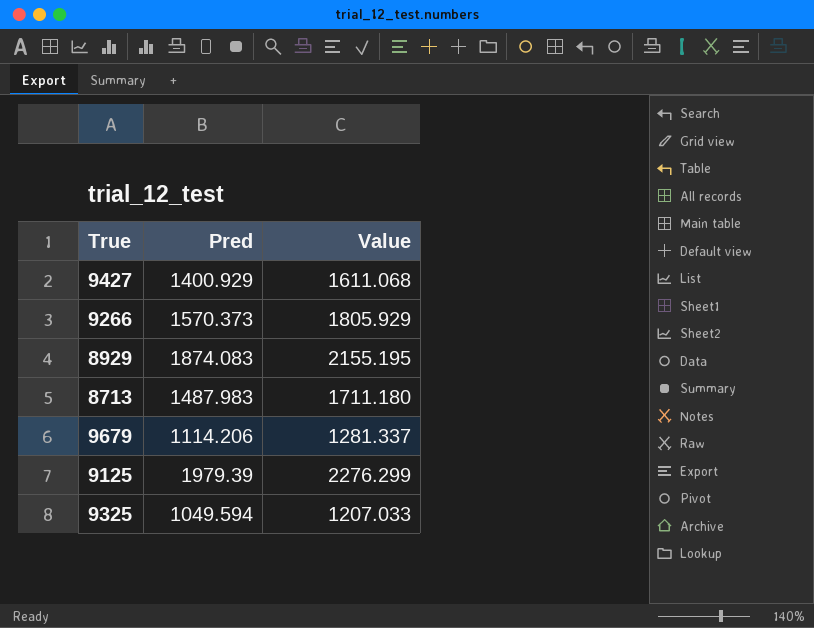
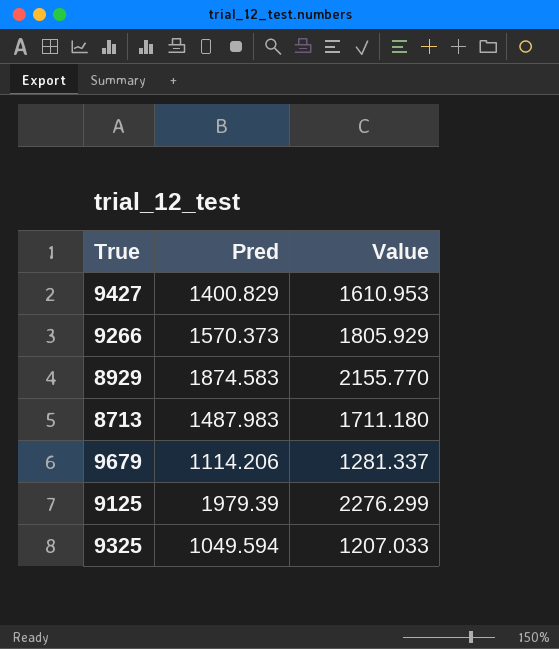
9427 | Pred: 1400.929 -> 1400.829
9427 | Value: 1611.068 -> 1610.953
8929 | Pred: 1874.083 -> 1874.583
8929 | Value: 2155.195 -> 2155.770

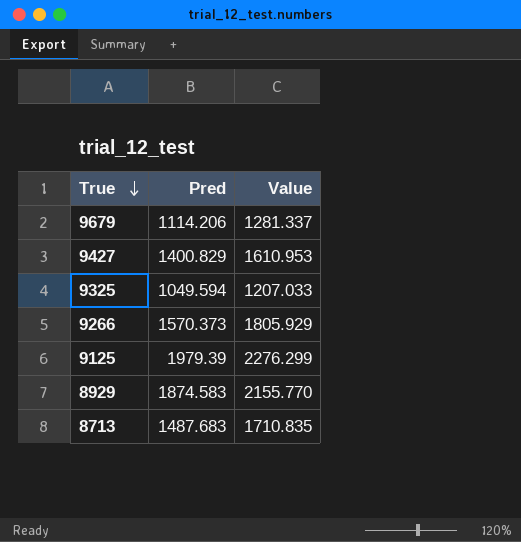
row order: none -> True descending
8713 | Pred: 1487.983 -> 1487.683
8713 | Value: 1711.180 -> 1710.835

